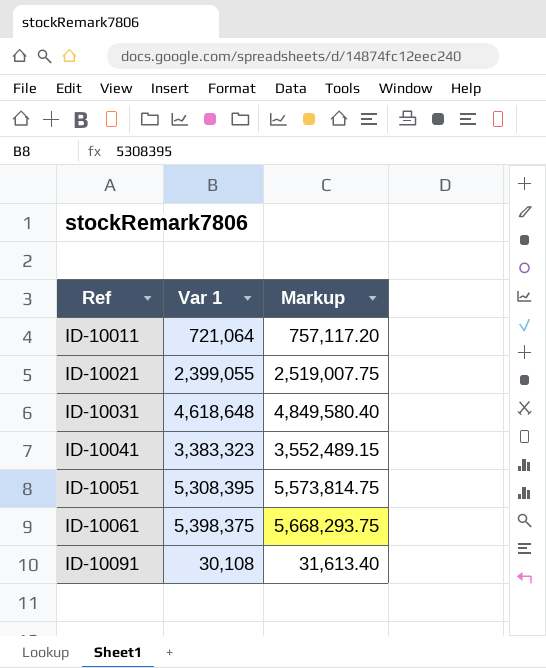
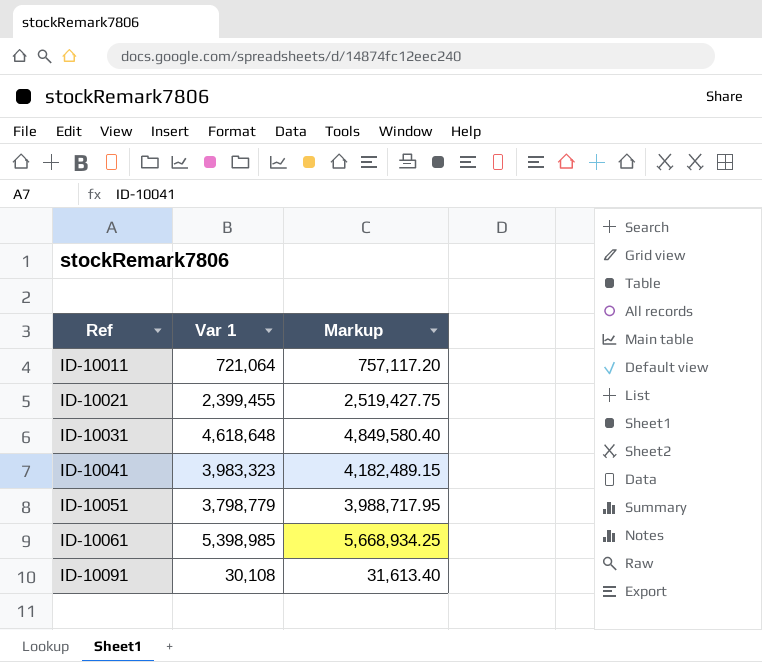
ID-10021 | Var 1: 2,399,055 -> 2,399,455
ID-10021 | Markup: 2,519,007.75 -> 2,519,427.75
ID-10041 | Var 1: 3,383,323 -> 3,983,323
ID-10041 | Markup: 3,552,489.15 -> 4,182,489.15
ID-10051 | Var 1: 5,308,395 -> 3,798,779
ID-10051 | Markup: 5,573,814.75 -> 3,988,717.95
ID-10061 | Var 1: 5,398,375 -> 5,398,985
ID-10061 | Markup: 5,668,293.75 -> 5,668,934.25

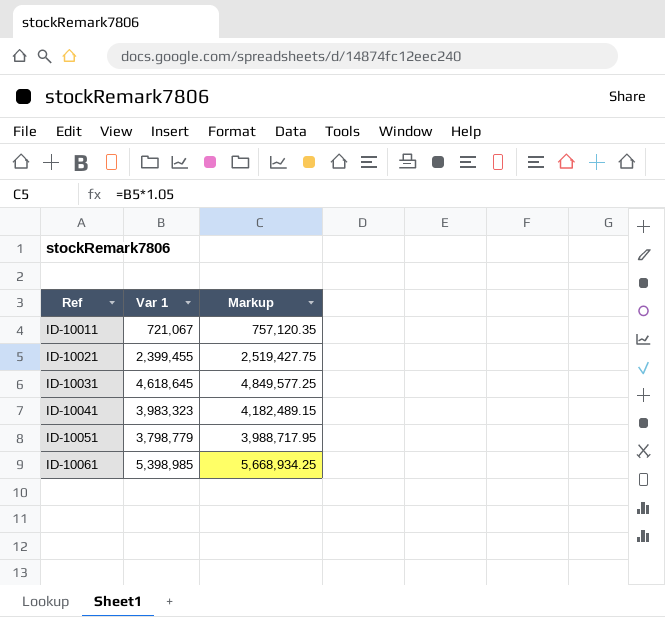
row ID-10091: 30,108 | 31,613.40 -> none
ID-10011 | Var 1: 721,064 -> 721,067
ID-10011 | Markup: 757,117.20 -> 757,120.35
ID-10031 | Var 1: 4,618,648 -> 4,618,645
ID-10031 | Markup: 4,849,580.40 -> 4,849,577.25

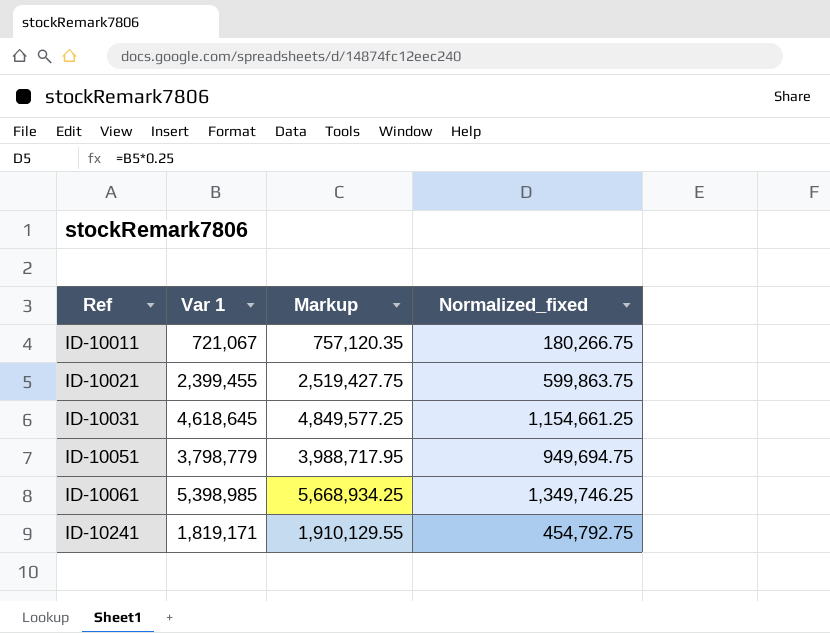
column Normalized_fixed | formula: none -> [Var 1] * 0.25
row ID-10041: 3,983,323 | 4,182,489.15 -> none
row ID-10241: none -> 1,819,171 | 1,910,129.55 | 454,792.75

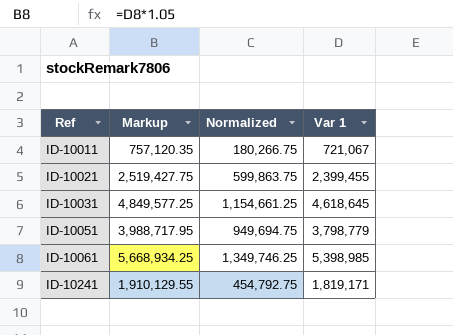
column name: Normalized_fixed -> Normalized
column Var 1 | position: 2 -> 4

